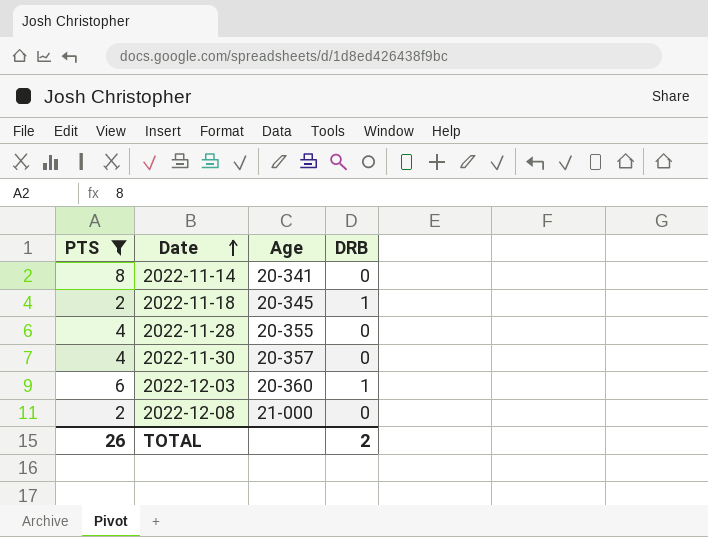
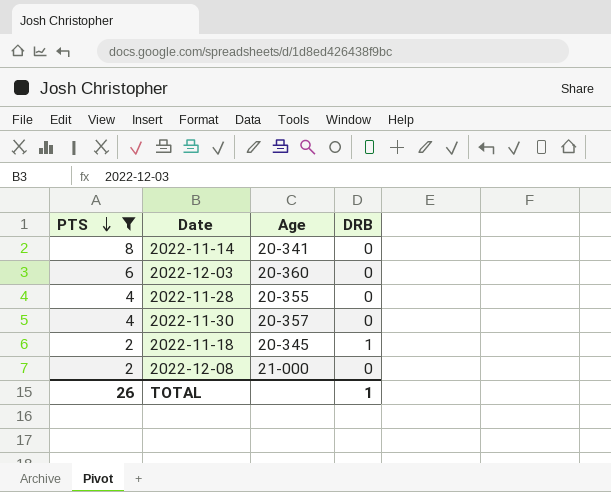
row order: Date ascending -> PTS descending
2022-12-03 | DRB: 1 -> 0
TOTAL | DRB: 2 -> 1

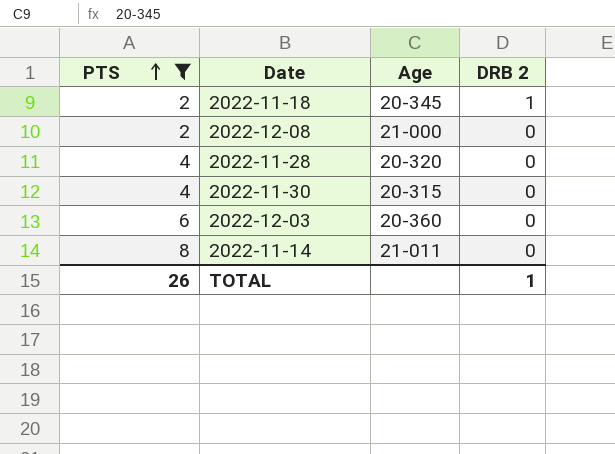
row order: PTS descending -> PTS ascending
column name: DRB -> DRB 2
2022-11-28 | Age: 20-355 -> 20-320
2022-11-30 | Age: 20-357 -> 20-315
2022-11-14 | Age: 20-341 -> 21-011

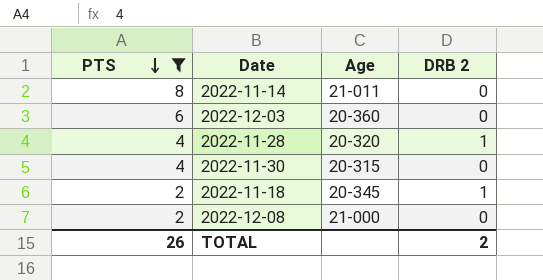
row order: PTS ascending -> PTS descending
2022-11-28 | DRB 2: 0 -> 1
TOTAL | DRB 2: 1 -> 2

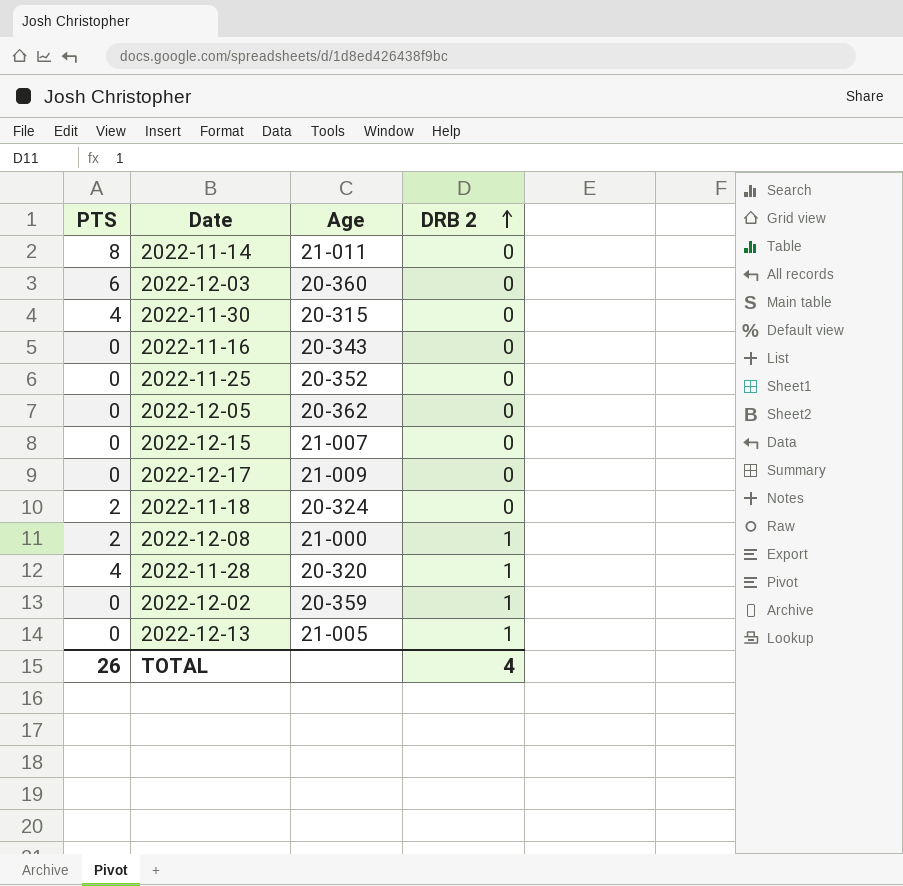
filter: PTS != 0 -> none
row order: PTS descending -> DRB 2 ascending
2022-11-18 | Age: 20-345 -> 20-324
2022-11-18 | DRB 2: 1 -> 0
2022-12-08 | DRB 2: 0 -> 1
TOTAL | DRB 2: 2 -> 4

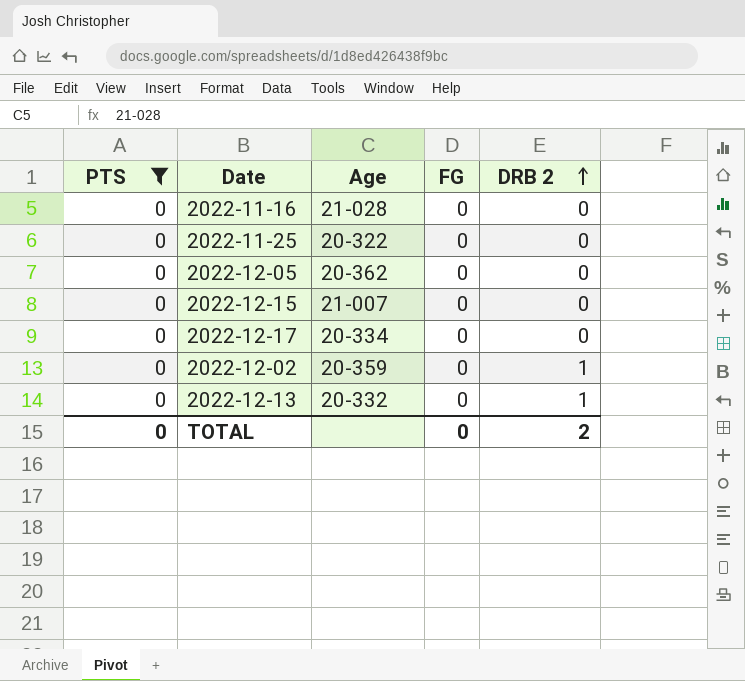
filter: none -> PTS = 0
column FG | position: none -> 4
2022-11-16 | Age: 20-343 -> 21-028
2022-11-25 | Age: 20-352 -> 20-322
2022-12-17 | Age: 21-009 -> 20-334
2022-12-13 | Age: 21-005 -> 20-332
TOTAL | PTS: 26 -> 0
TOTAL | DRB 2: 4 -> 2

